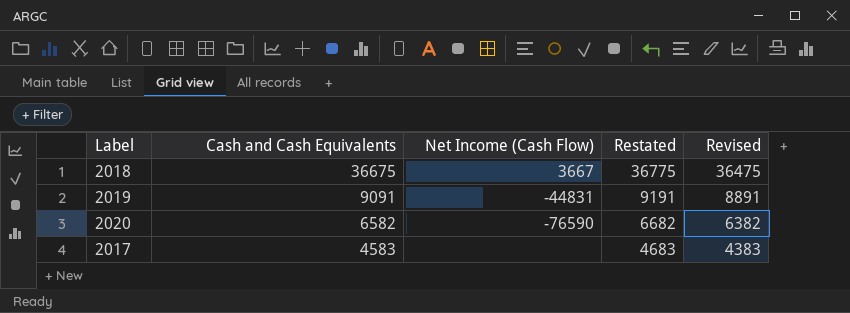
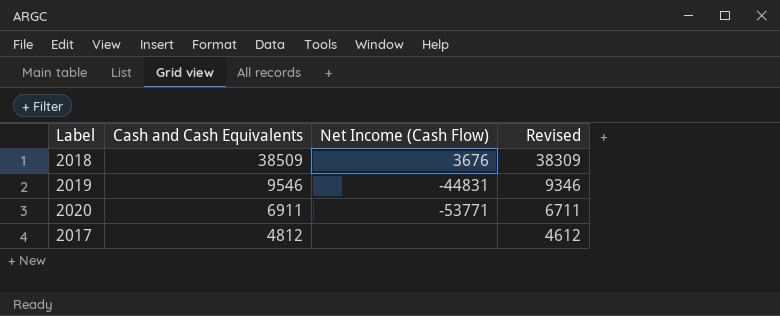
column Restated | formula: [Cash and Cash Equivalents] + 100 -> none
2018 | Cash and Cash Equivalents: 36675 -> 38509
2018 | Net Income (Cash Flow): 3667 -> 3676
2018 | Revised: 36475 -> 38309
2019 | Cash and Cash Equivalents: 9091 -> 9546
2019 | Revised: 8891 -> 9346
2020 | Cash and Cash Equivalents: 6582 -> 6911
2020 | Net Income (Cash Flow): -76590 -> -53771
2020 | Revised: 6382 -> 6711
2017 | Cash and Cash Equivalents: 4583 -> 4812
2017 | Revised: 4383 -> 4612

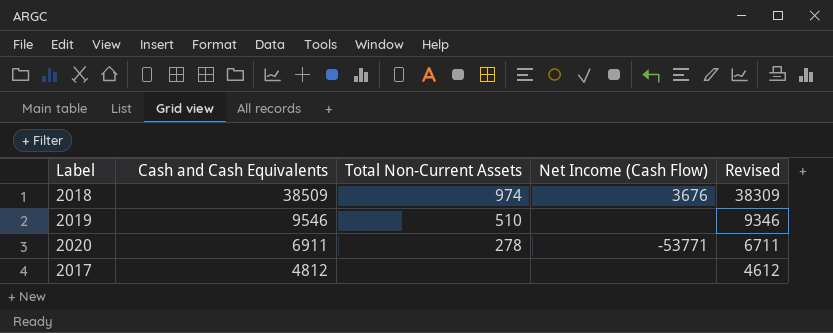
column Total Non-Current Assets | position: none -> 3
2019 | Net Income (Cash Flow): -44831 -> none

